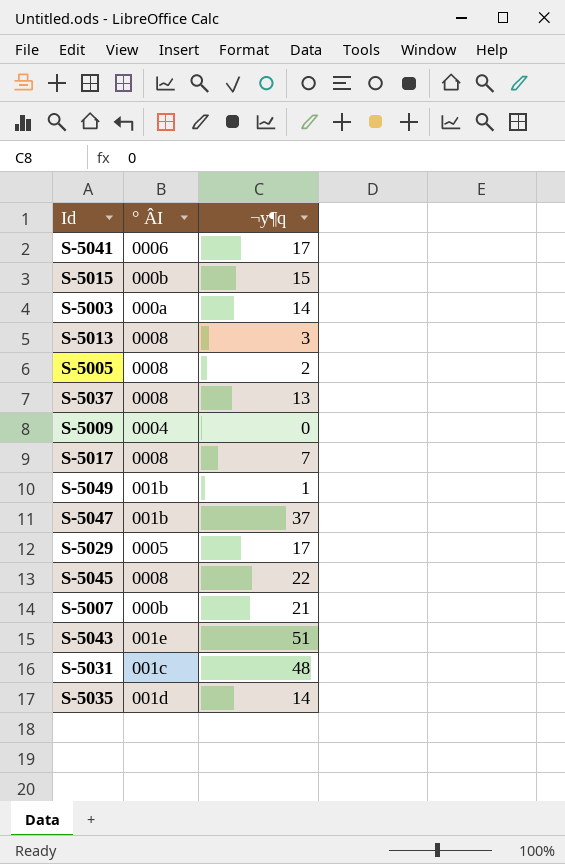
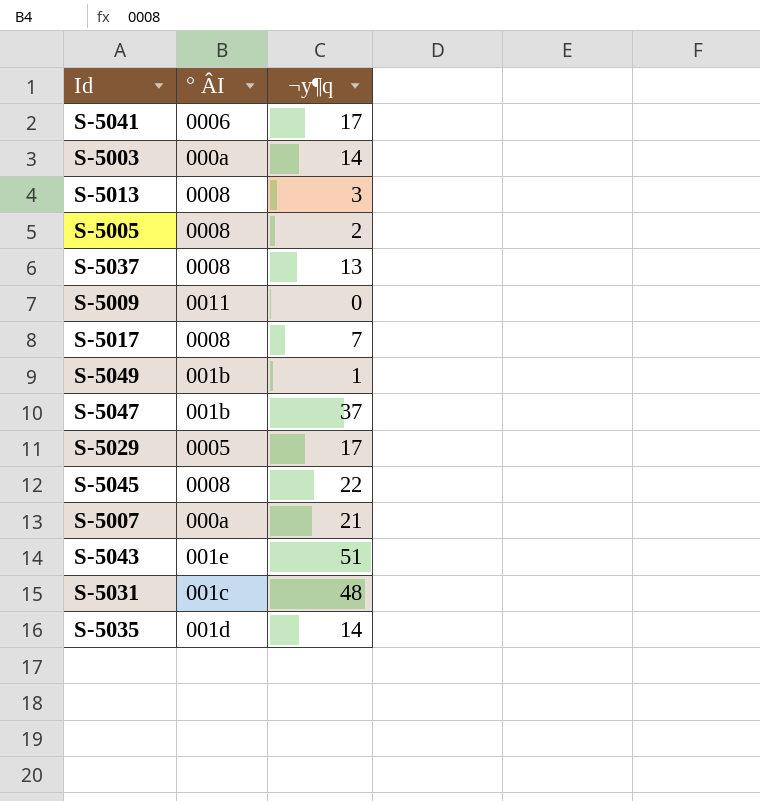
row S-5015: 000b | 15 -> none
S-5009 | ° ÂI: 0004 -> 0011
S-5007 | ° ÂI: 000b -> 000a

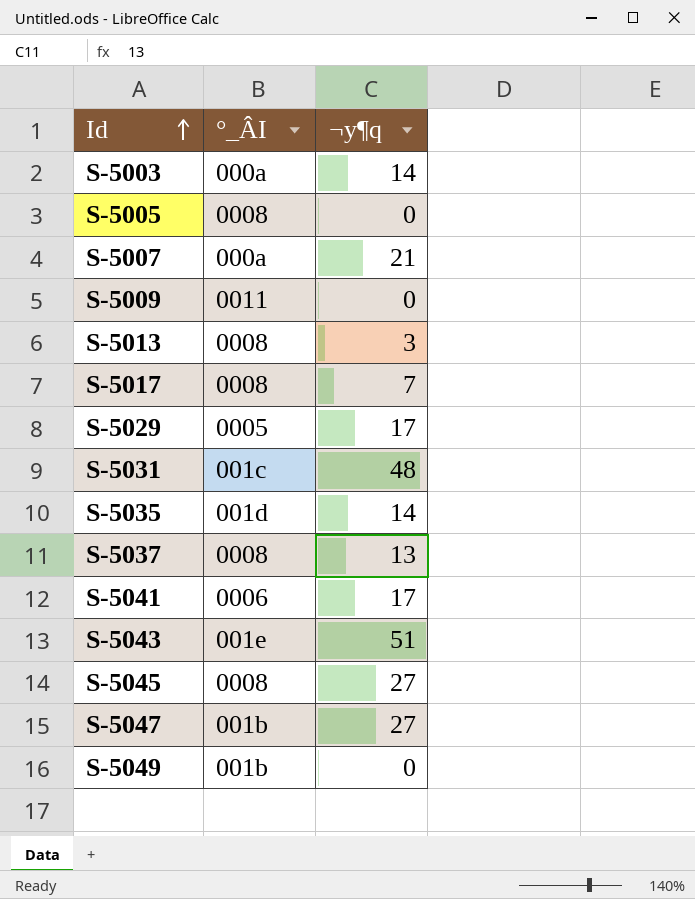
row order: none -> Id ascending
column name: ° ÂI -> °_ÂI
S-5005 | ¬y¶q: 2 -> 0
S-5045 | ¬y¶q: 22 -> 27
S-5047 | ¬y¶q: 37 -> 27
S-5049 | ¬y¶q: 1 -> 0

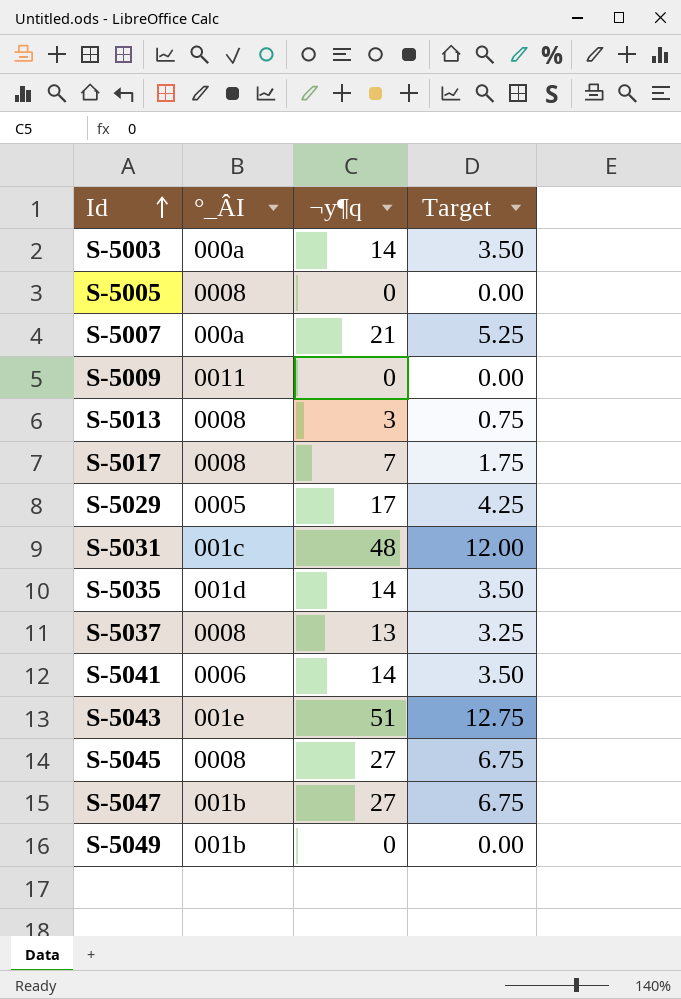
column Target | formula: none -> [¬y¶q] * 0.25
S-5041 | ¬y¶q: 17 -> 14

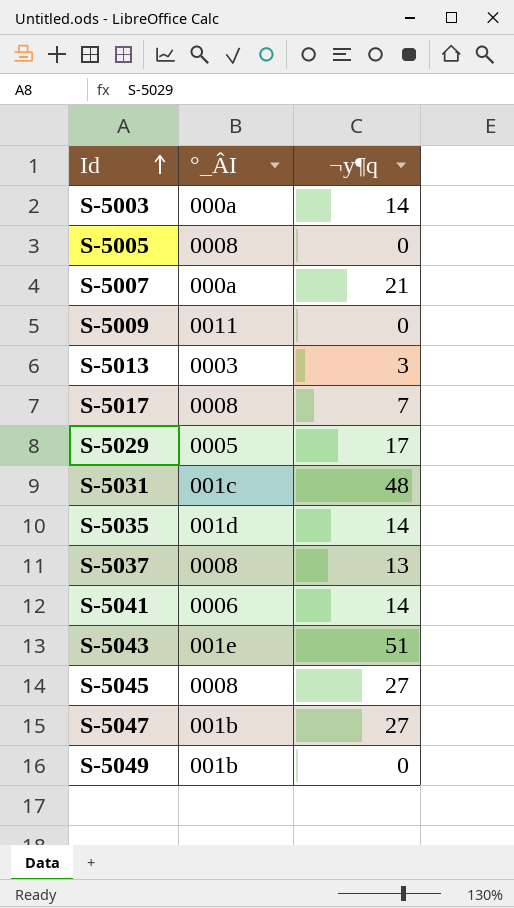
column Target | formula: [¬y¶q] * 0.25 -> none
S-5013 | °_ÂI: 0008 -> 0003

